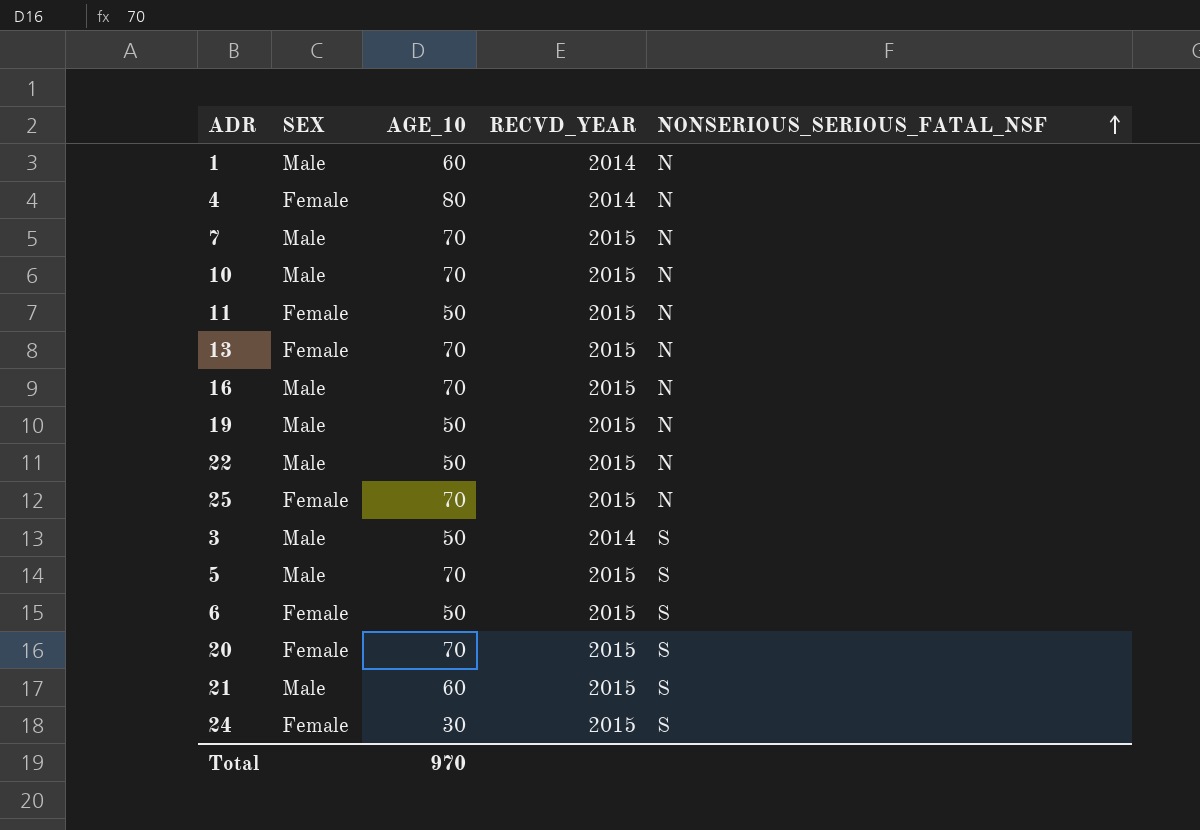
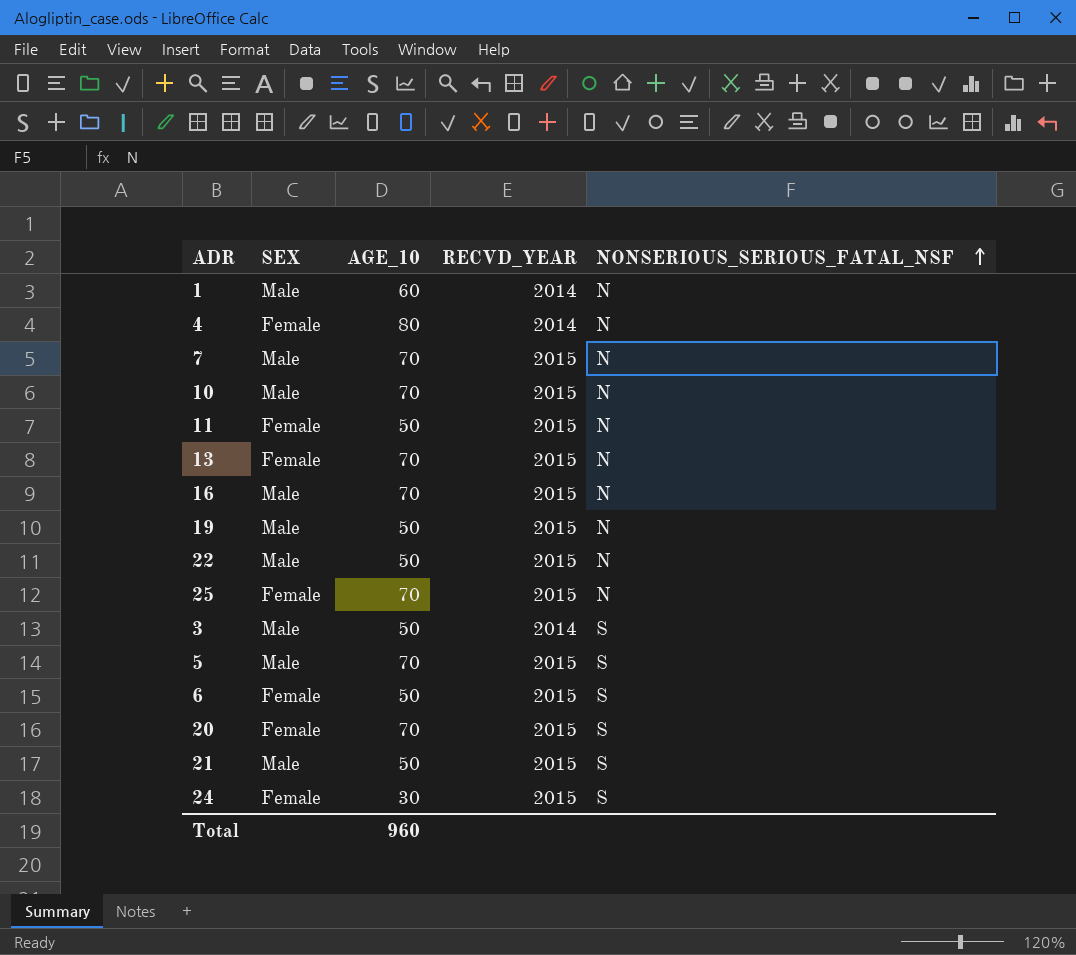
21 | AGE_10: 60 -> 50
Total | AGE_10: 970 -> 960

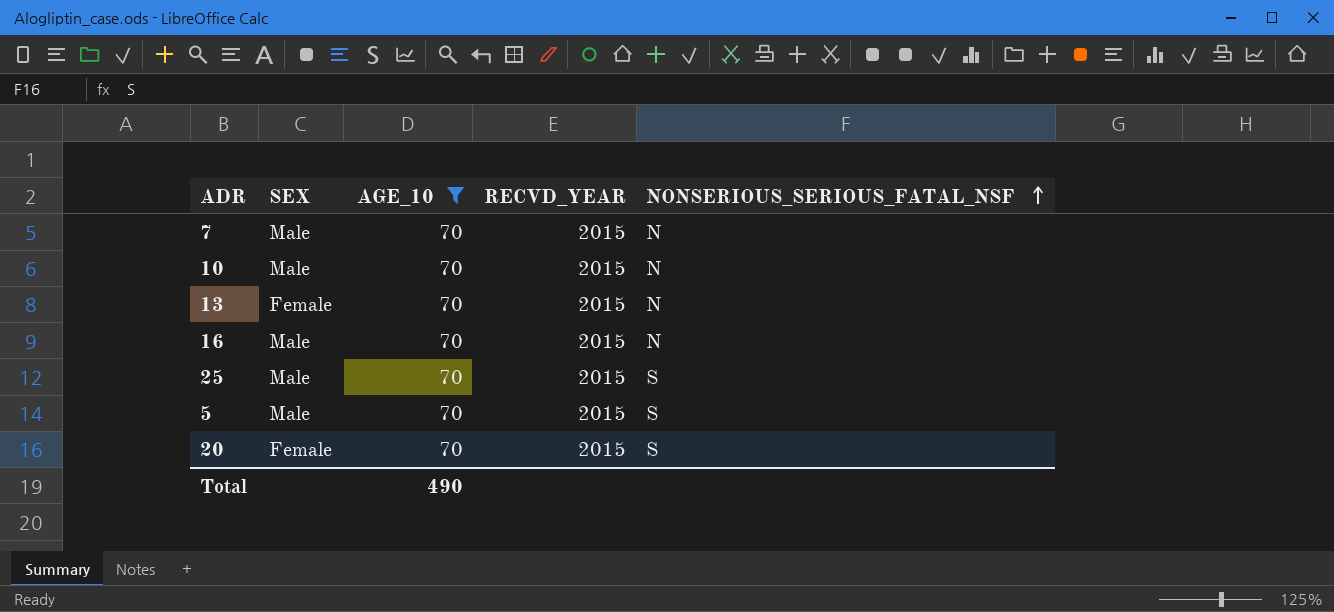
filter: none -> AGE_10 = 70
25 | SEX: Female -> Male
25 | NONSERIOUS_SERIOUS_FATAL_NSF: N -> S
Total | AGE_10: 960 -> 490

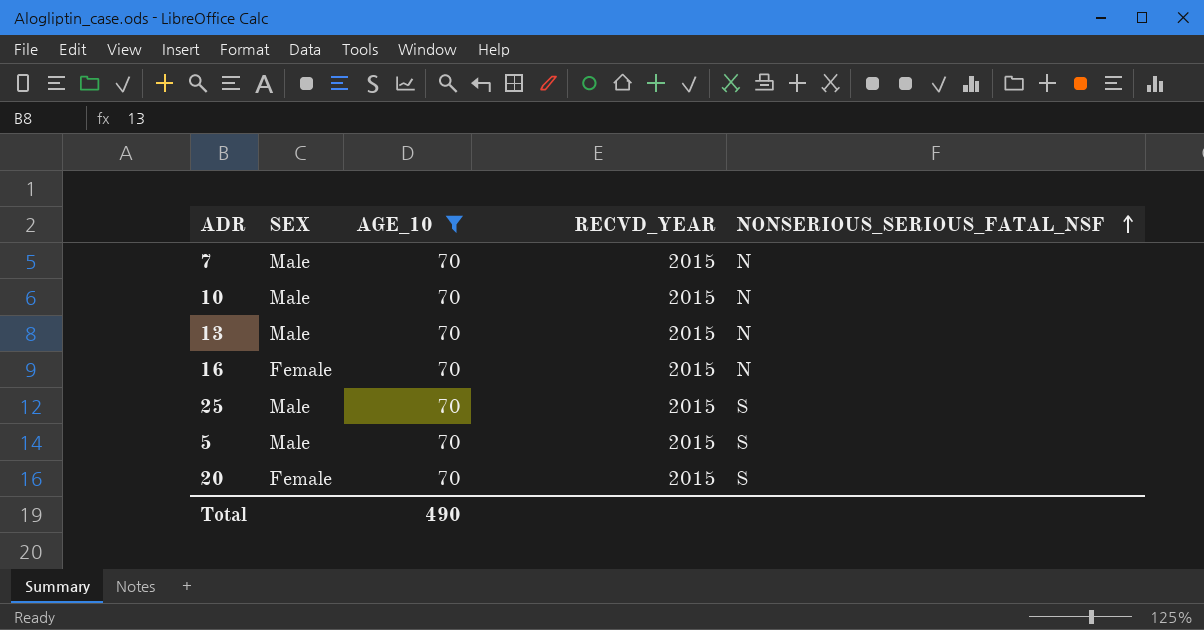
13 | SEX: Female -> Male
16 | SEX: Male -> Female

